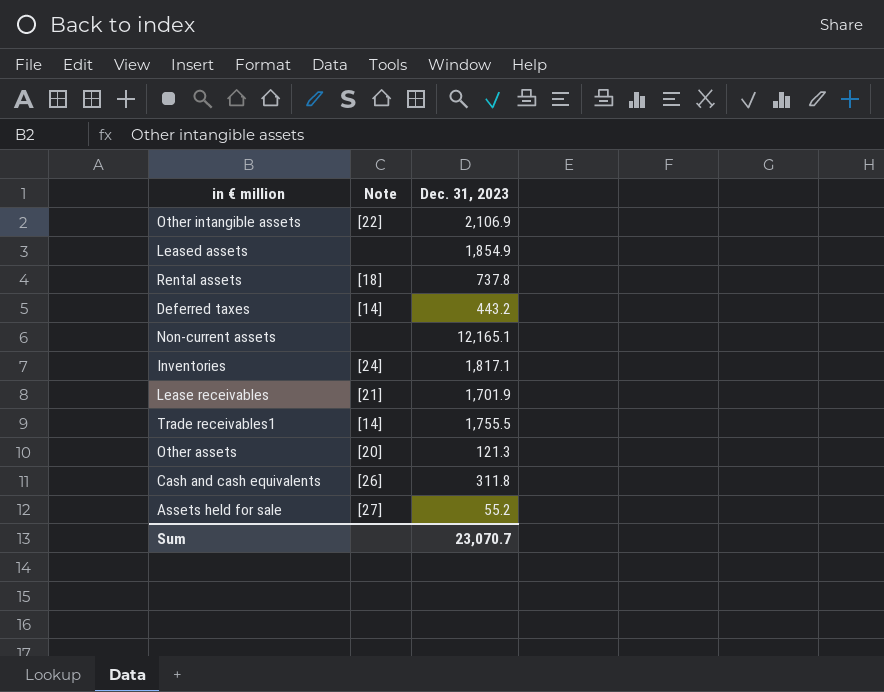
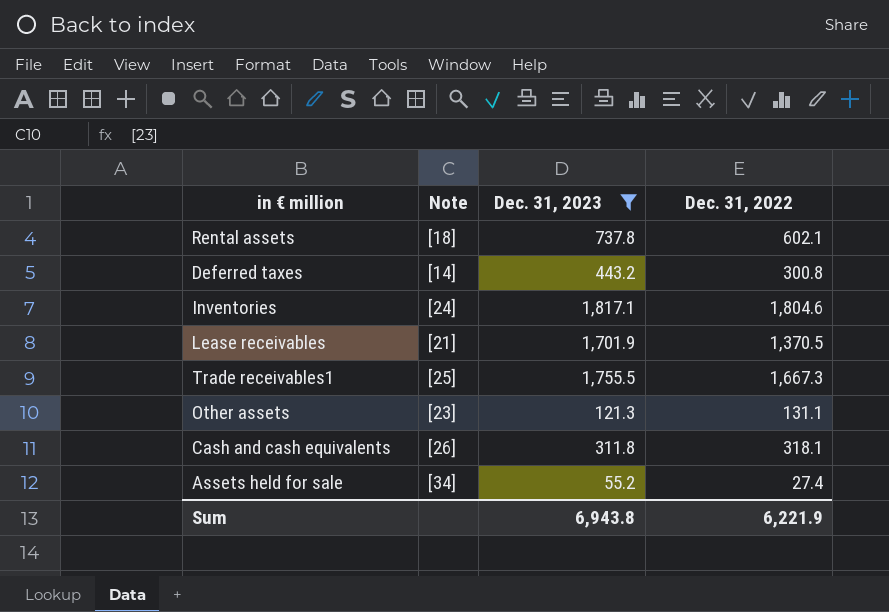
filter: none -> Dec. 31, 2023 <= 1,817.1
column Dec. 31, 2022 | position: none -> 4
Trade receivables1 | Note: [14] -> [25]
Other assets | Note: [20] -> [23]
Assets held for sale | Note: [27] -> [34]
Sum | Dec. 31, 2023: 23,070.7 -> 6,943.8

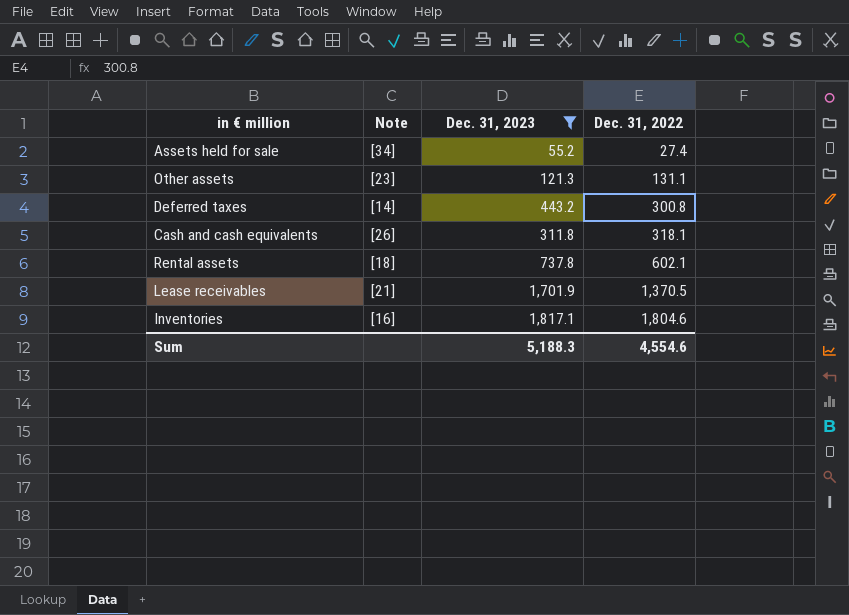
row order: none -> Dec. 31, 2022 ascending
row Trade receivables1: [25] | 1,755.5 | 1,667.3 -> none
Inventories | Note: [24] -> [16]
Sum | Dec. 31, 2023: 6,943.8 -> 5,188.3
Sum | Dec. 31, 2022: 6,221.9 -> 4,554.6

